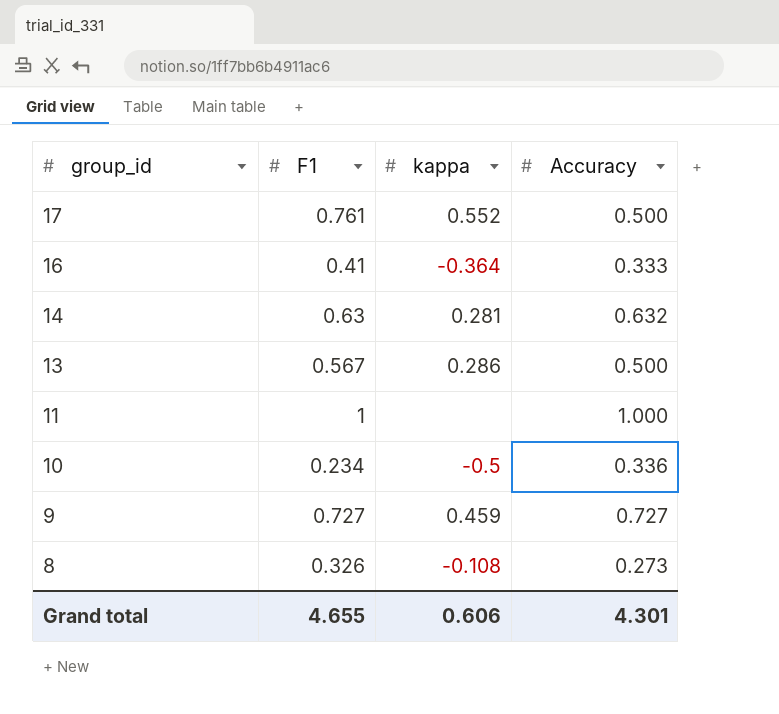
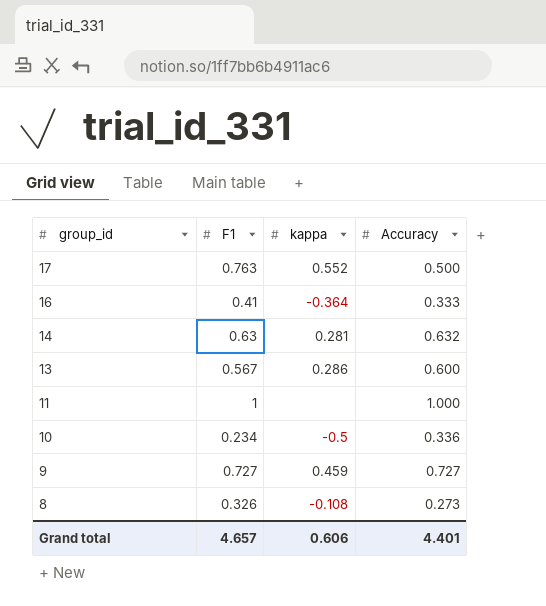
17 | F1: 0.761 -> 0.763
13 | Accuracy: 0.500 -> 0.600
Grand total | F1: 4.655 -> 4.657
Grand total | Accuracy: 4.301 -> 4.401

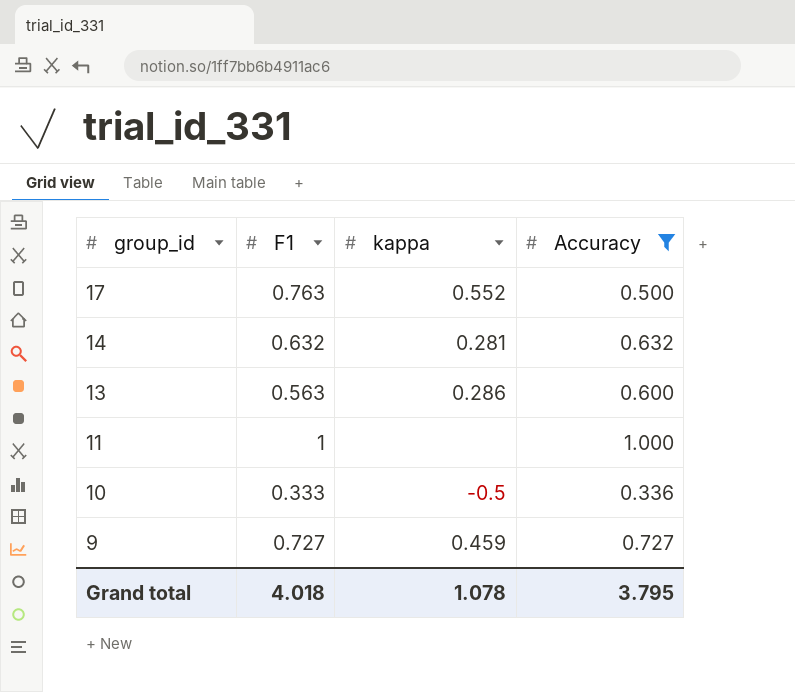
filter: none -> Accuracy >= 0.336
14 | F1: 0.63 -> 0.632
13 | F1: 0.567 -> 0.563
10 | F1: 0.234 -> 0.333
Grand total | F1: 4.657 -> 4.018
Grand total | kappa: 0.606 -> 1.078
Grand total | Accuracy: 4.401 -> 3.795

